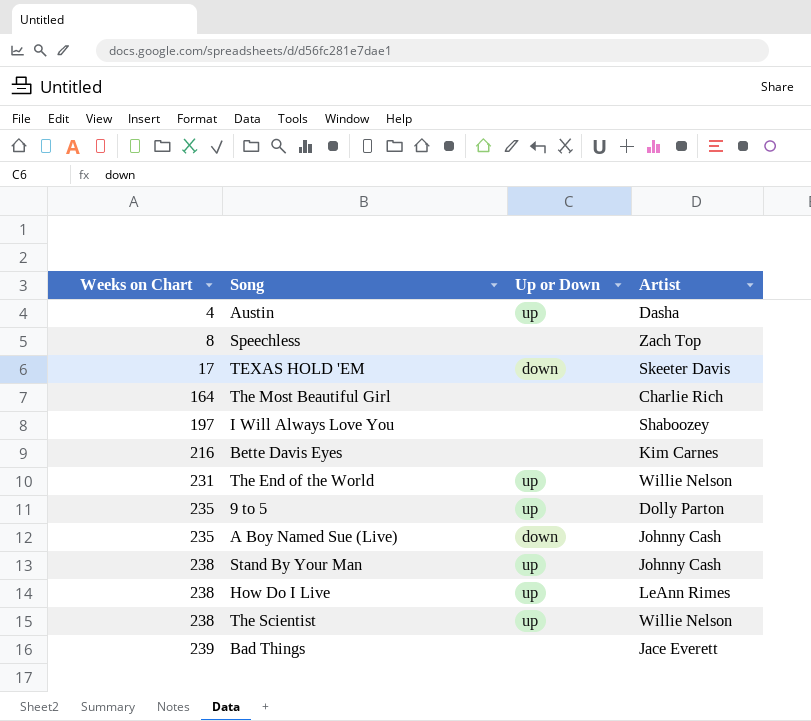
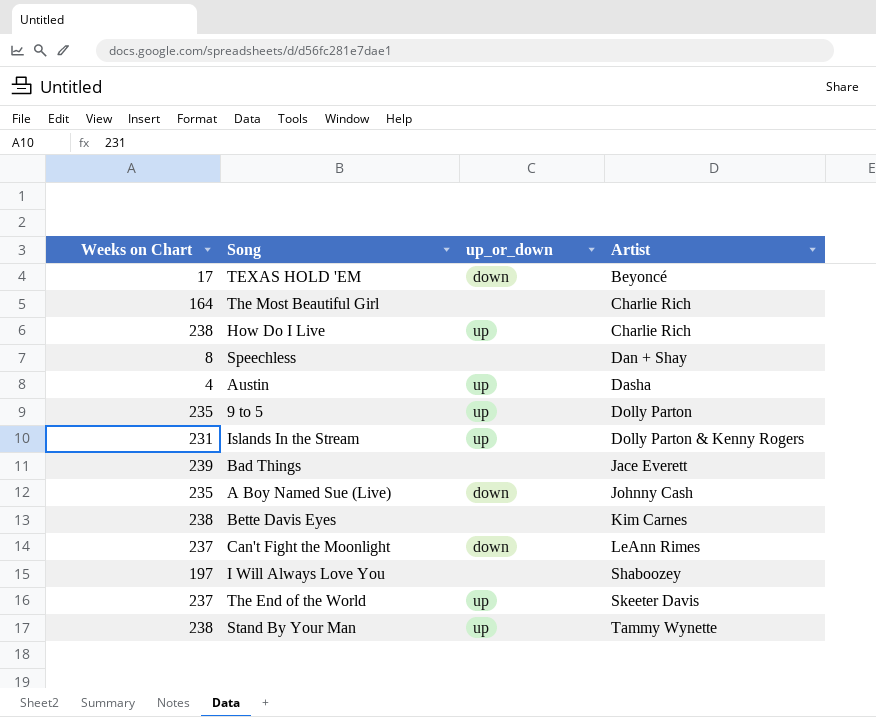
row order: Weeks on Chart ascending -> Artist ascending
column name: Up or Down -> up_or_down
row The Scientist: 238 | up | Willie Nelson -> none
TEXAS HOLD 'EM | Artist: Skeeter Davis -> Beyoncé
How Do I Live | Artist: LeAnn Rimes -> Charlie Rich
Speechless | Artist: Zach Top -> Dan + Shay
row Islands In the Stream: none -> 231 | up | Dolly Parton & Kenny Rogers
Bette Davis Eyes | Weeks on Chart: 216 -> 238
row Can't Fight the Moonlight: none -> 237 | down | LeAnn Rimes
The End of the World | Weeks on Chart: 231 -> 237
The End of the World | Artist: Willie Nelson -> Skeeter Davis
Stand By Your Man | Artist: Johnny Cash -> Tammy Wynette

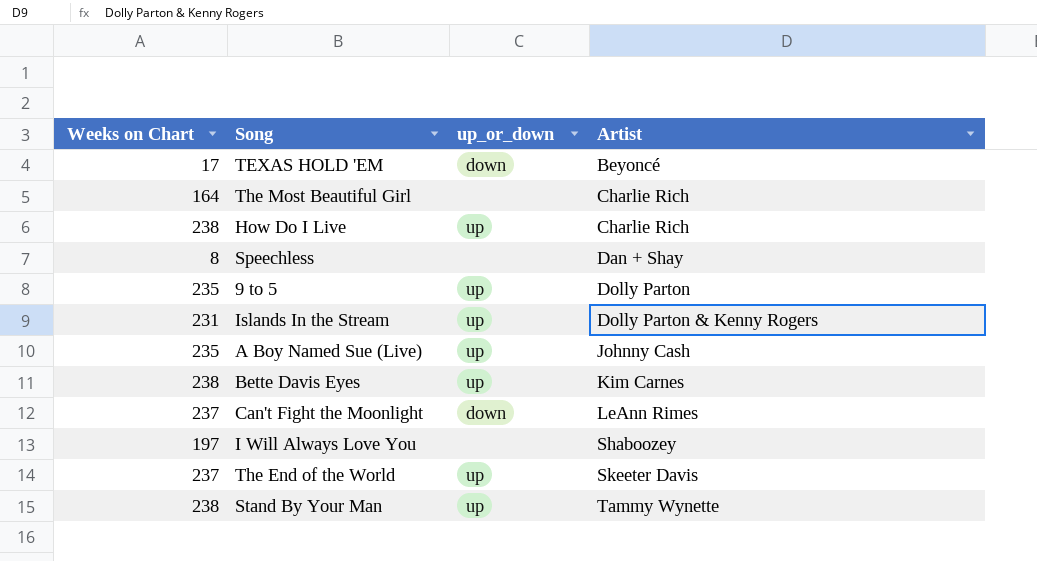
row Austin: 4 | up | Dasha -> none
row Bad Things: 239 | none | Jace Everett -> none
A Boy Named Sue (Live) | up_or_down: down -> up
Bette Davis Eyes | up_or_down: none -> up

